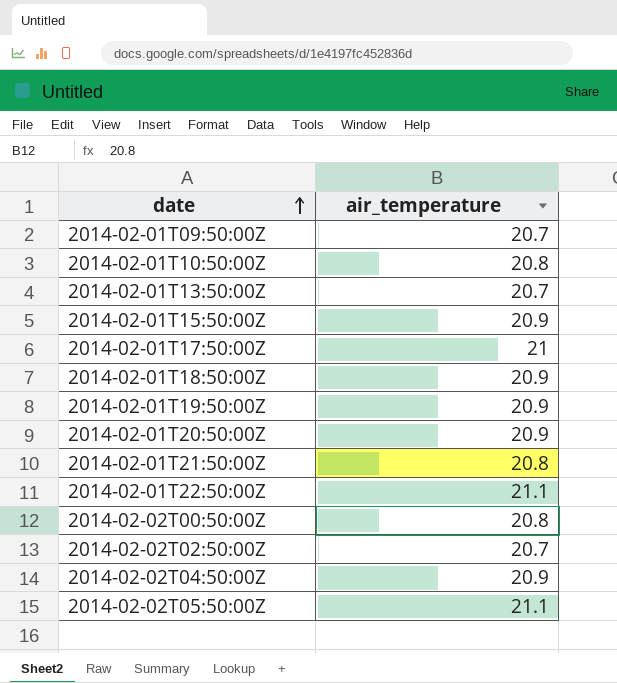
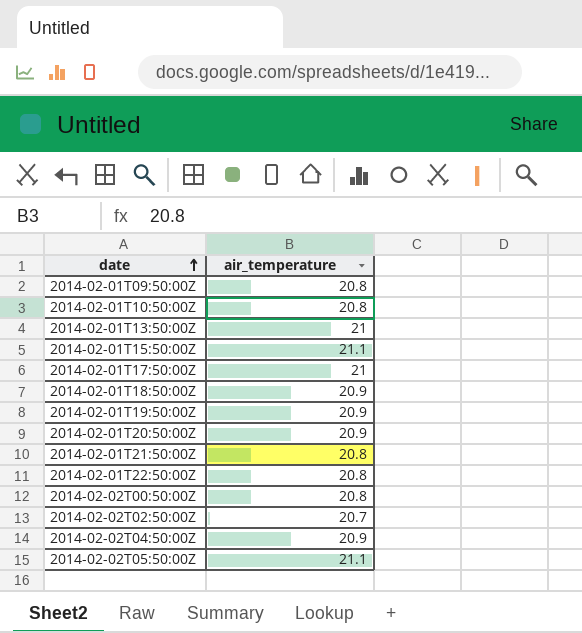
2014-02-01T09:50:00Z | air_temperature: 20.7 -> 20.8
2014-02-01T13:50:00Z | air_temperature: 20.7 -> 21
2014-02-01T15:50:00Z | air_temperature: 20.9 -> 21.1
2014-02-01T22:50:00Z | air_temperature: 21.1 -> 20.8

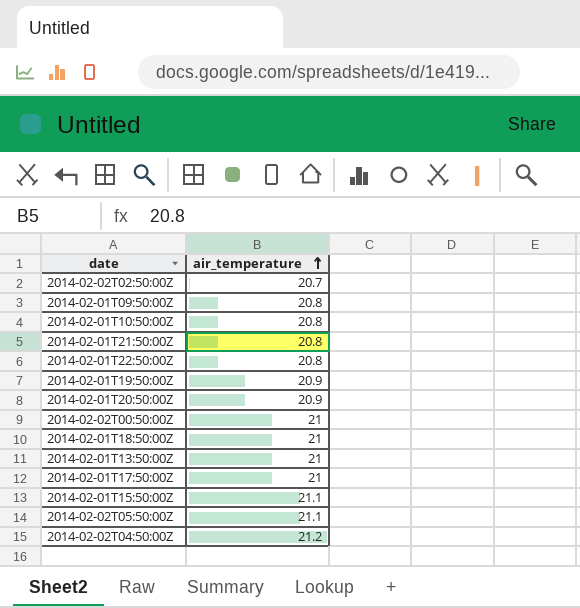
row order: date ascending -> air_temperature ascending
2014-02-02T00:50:00Z | air_temperature: 20.8 -> 21
2014-02-01T18:50:00Z | air_temperature: 20.9 -> 21
2014-02-02T04:50:00Z | air_temperature: 20.9 -> 21.2

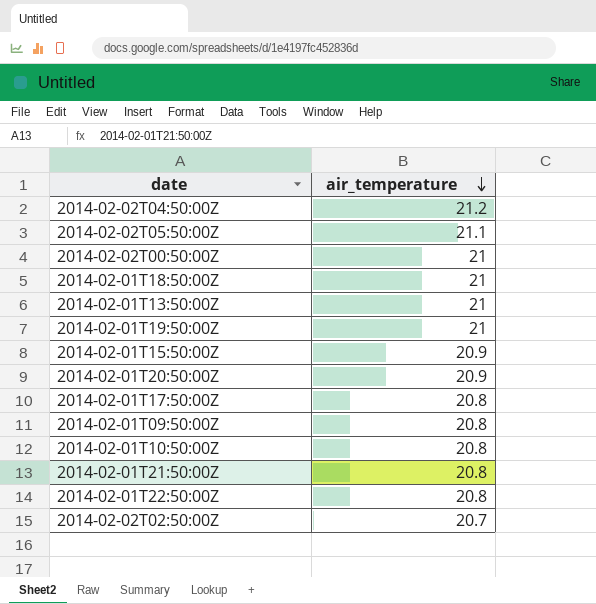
row order: air_temperature ascending -> air_temperature descending
2014-02-01T19:50:00Z | air_temperature: 20.9 -> 21
2014-02-01T15:50:00Z | air_temperature: 21.1 -> 20.9
2014-02-01T17:50:00Z | air_temperature: 21 -> 20.8

